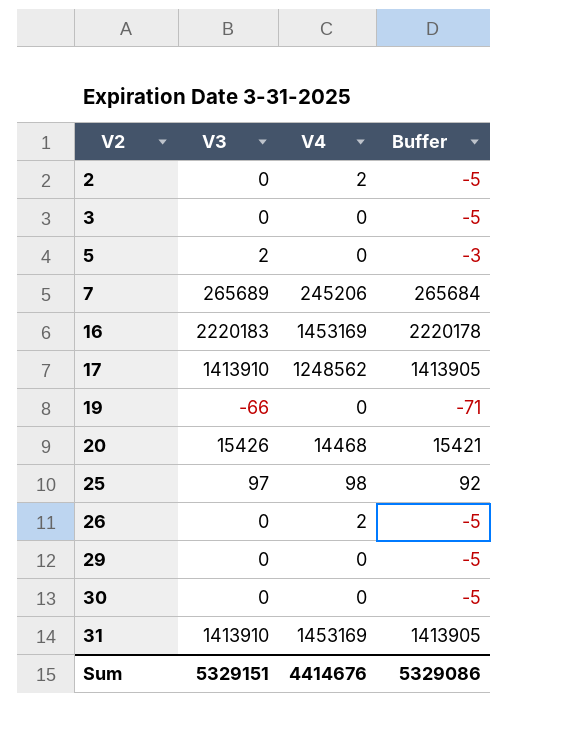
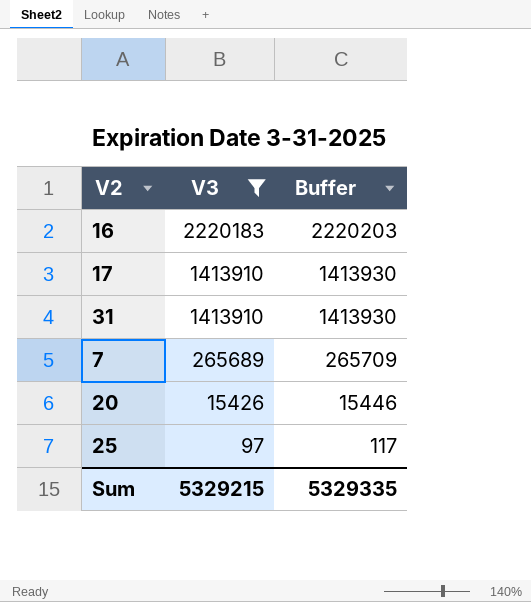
filter: none -> V3 >= 97
row order: V2 ascending -> V3 descending
column V4 | position: 3 -> none
column Buffer | formula: [V3] - 5 -> [V3] + 20
Sum | V3: 5329151 -> 5329215
Sum | Buffer: 5329086 -> 5329335

